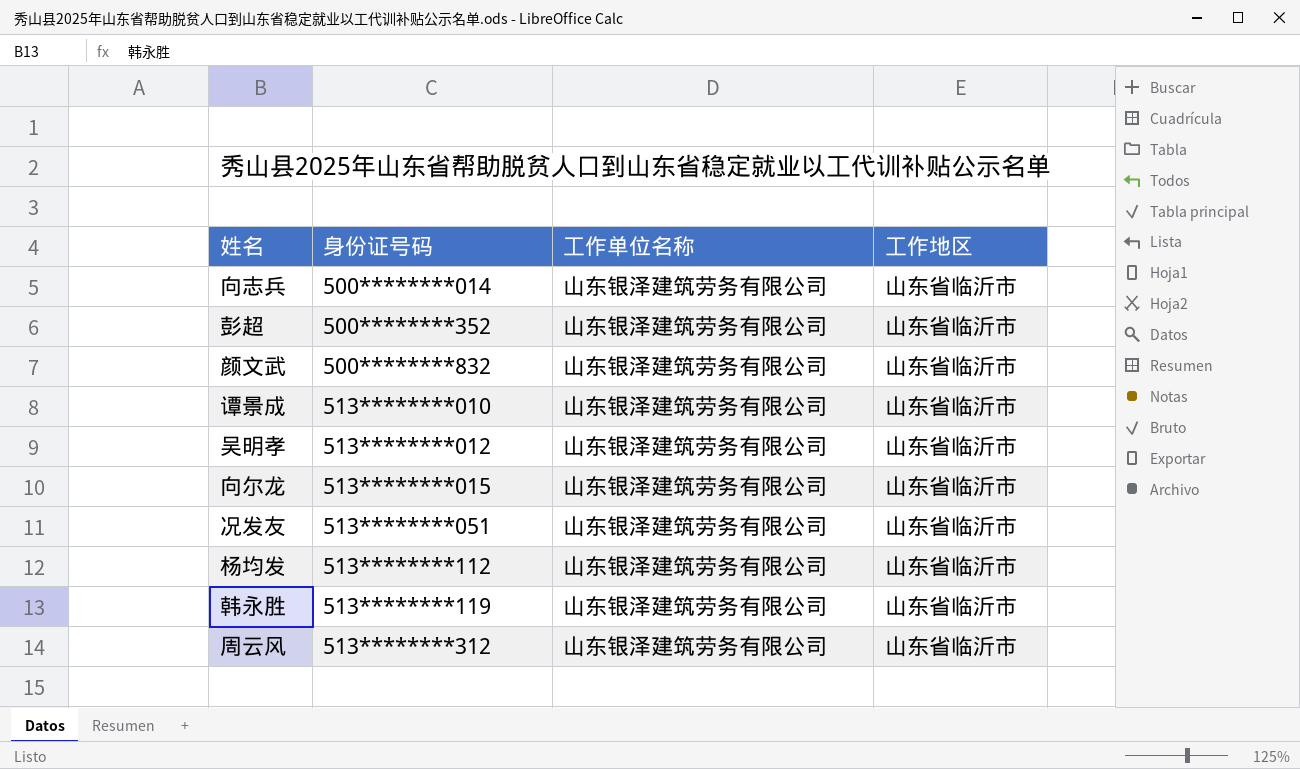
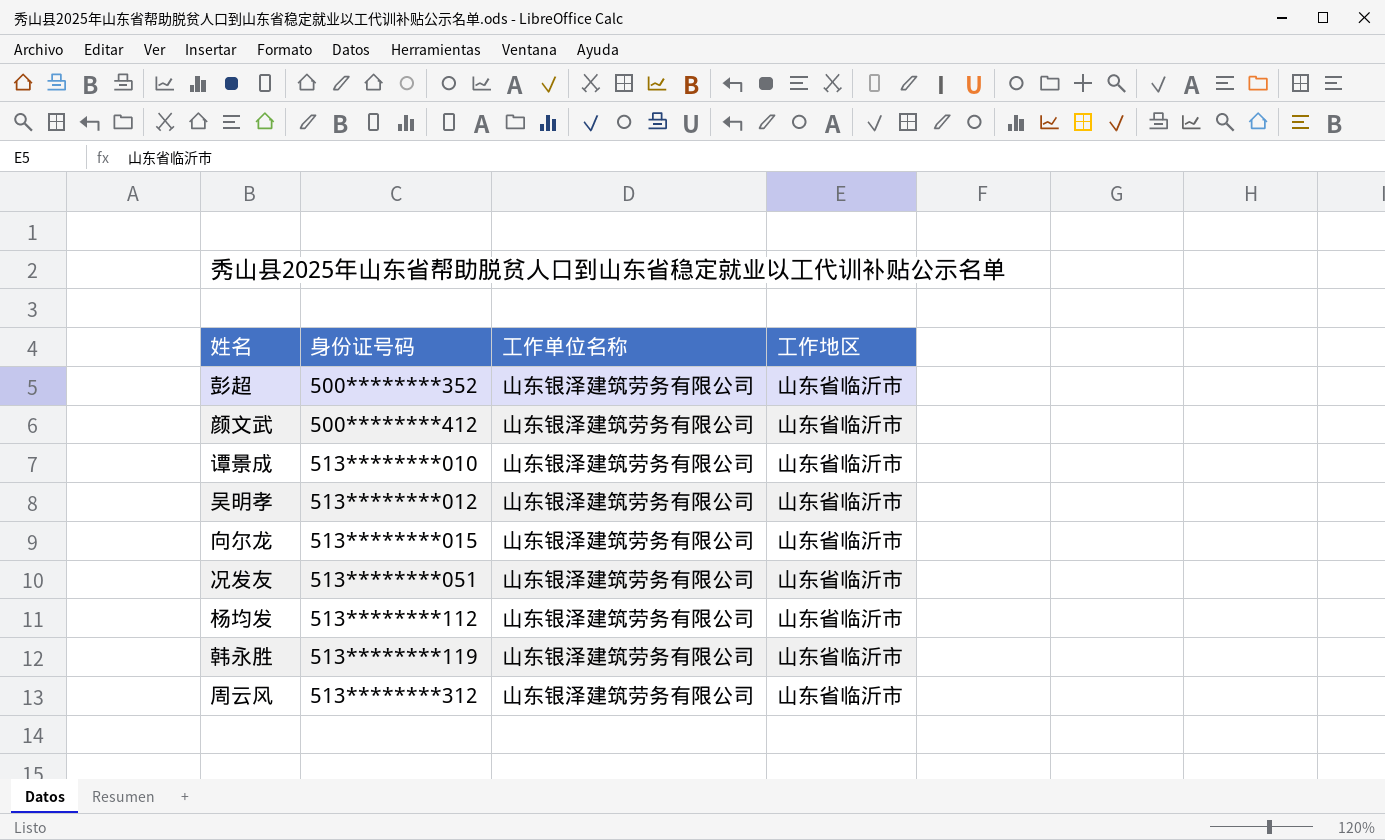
row 向志兵: 500********014 | 山东银泽建筑劳务有限公司 | 山东省临沂市 -> none
颜文武 | 身份证号码: 500********832 -> 500********412

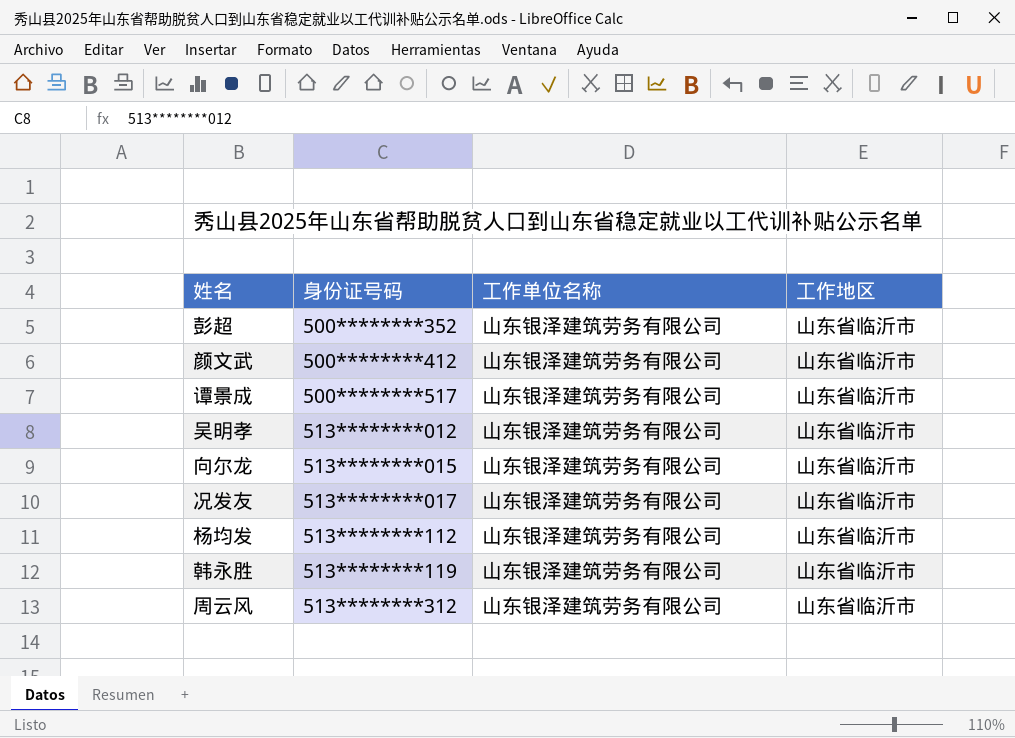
谭景成 | 身份证号码: 513********010 -> 500********517
况发友 | 身份证号码: 513********051 -> 513********017

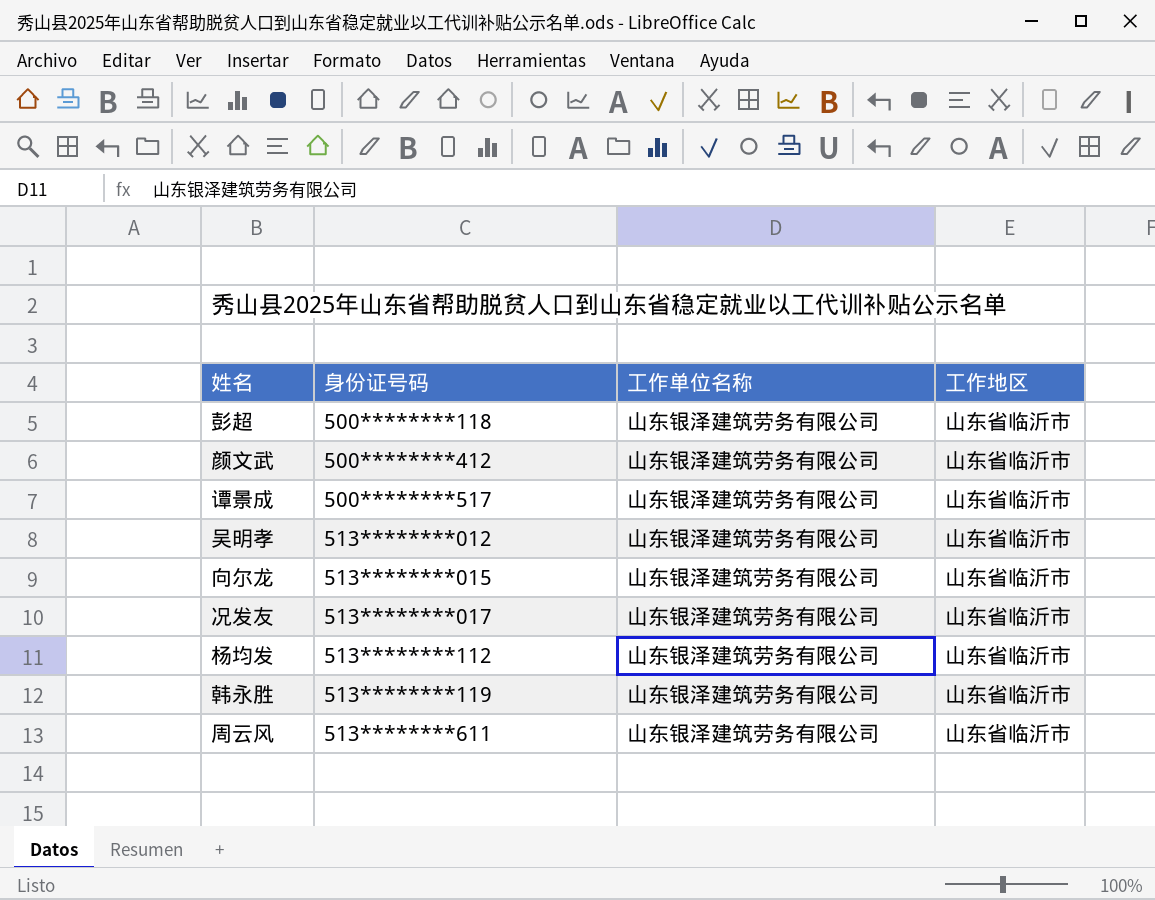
彭超 | 身份证号码: 500********352 -> 500********118
周云风 | 身份证号码: 513********312 -> 513********611

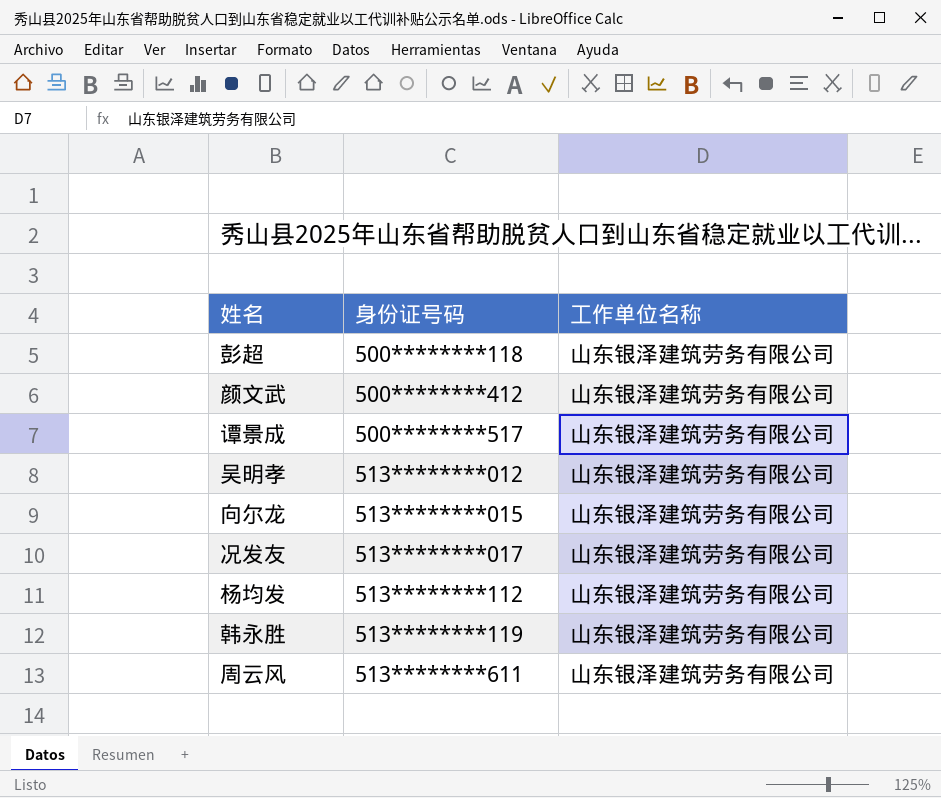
column 工作地区 | position: 4 -> none

